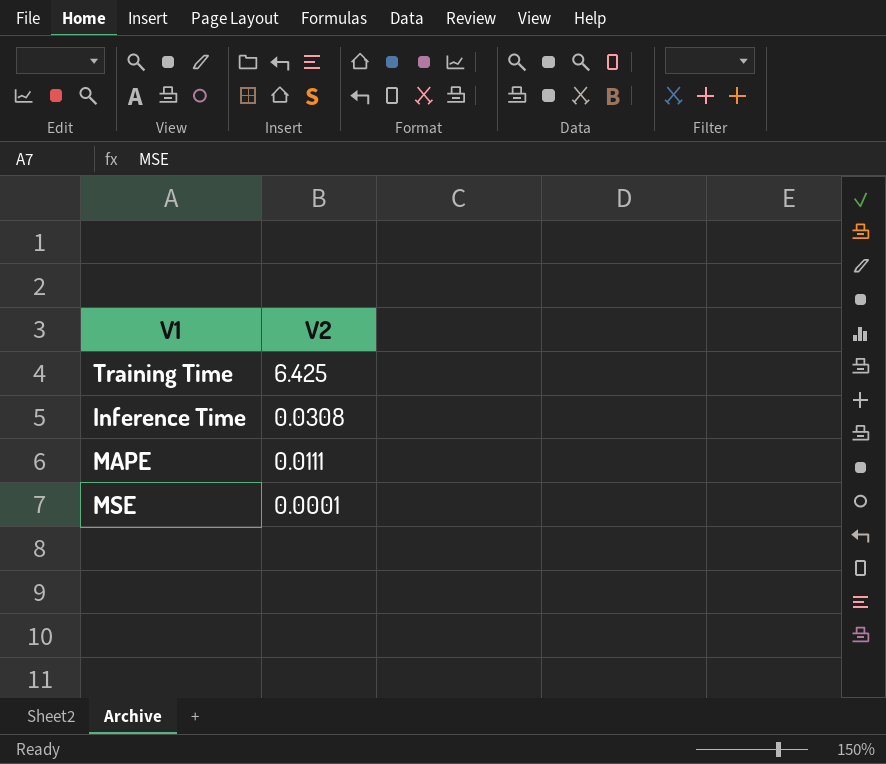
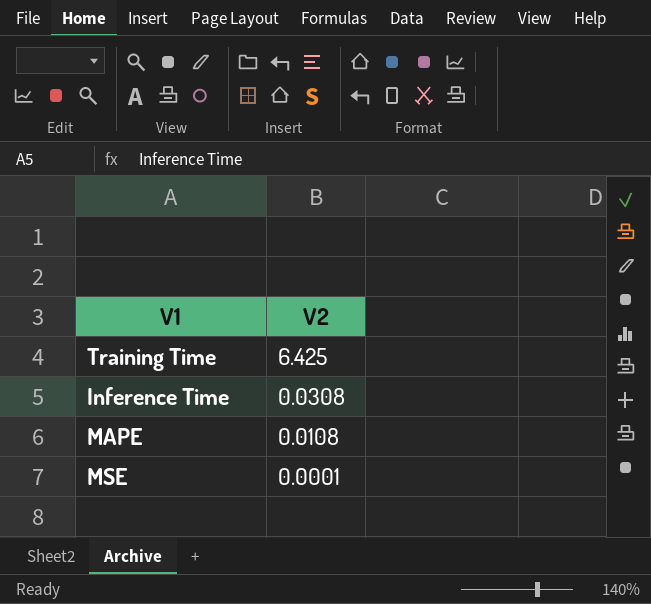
MAPE | V2: 0.0111 -> 0.0108

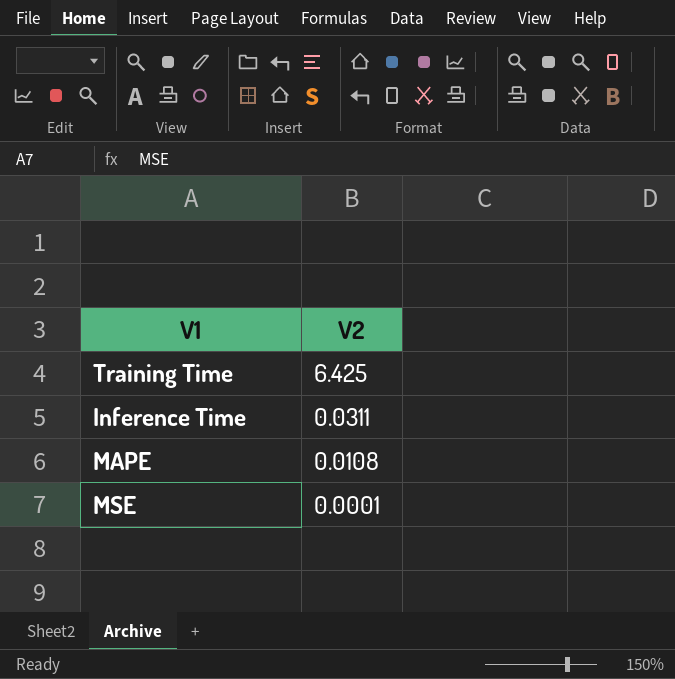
Inference Time | V2: 0.0308 -> 0.0311

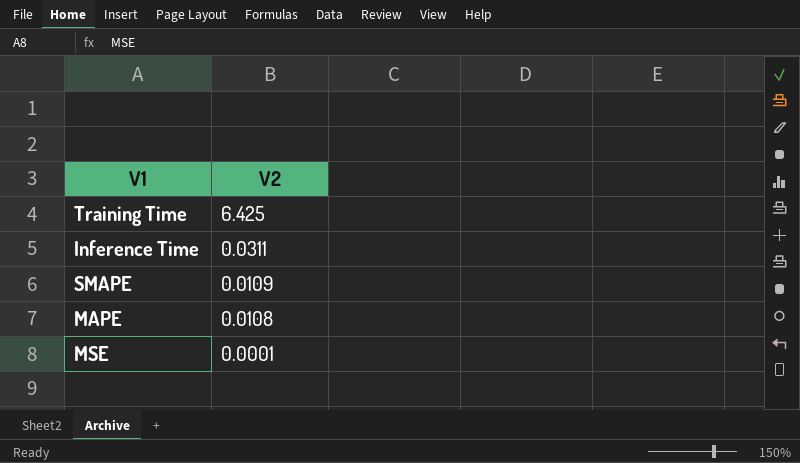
row SMAPE: none -> 0.0109

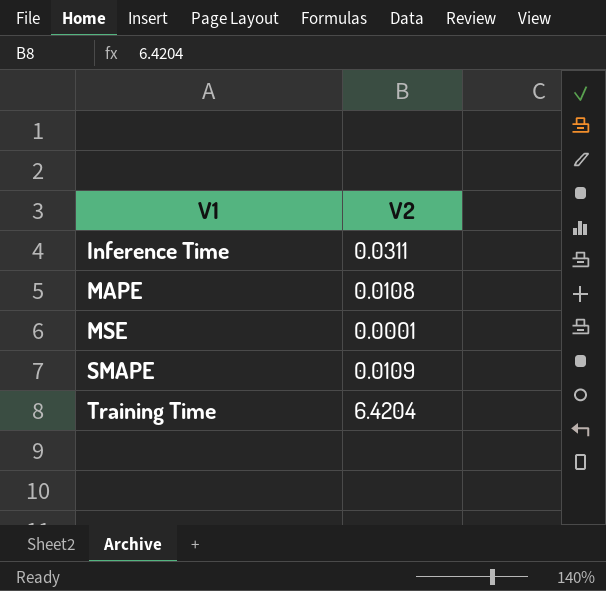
row order: V2 descending -> V1 ascending
Training Time | V2: 6.425 -> 6.4204

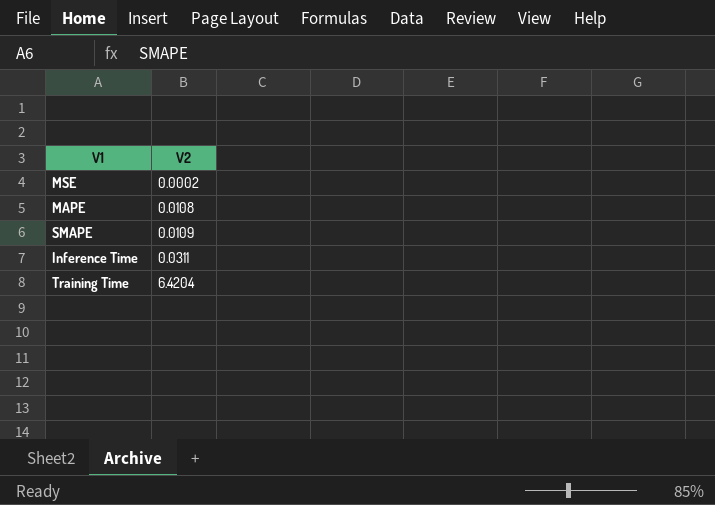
row order: V1 ascending -> V2 ascending
MSE | V2: 0.0001 -> 0.0002

